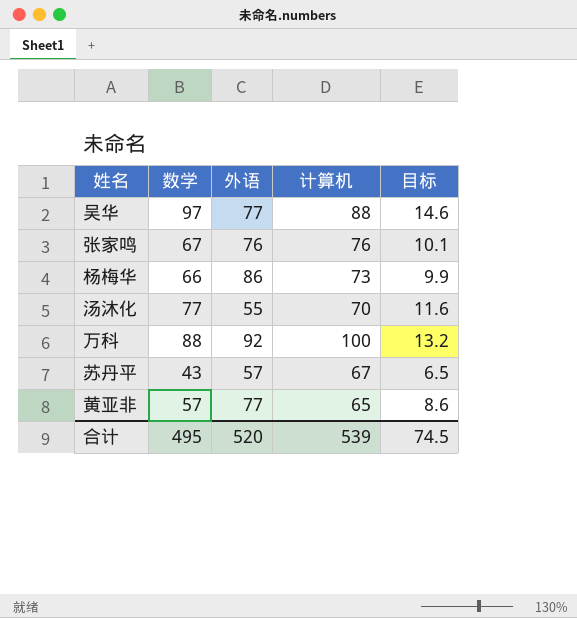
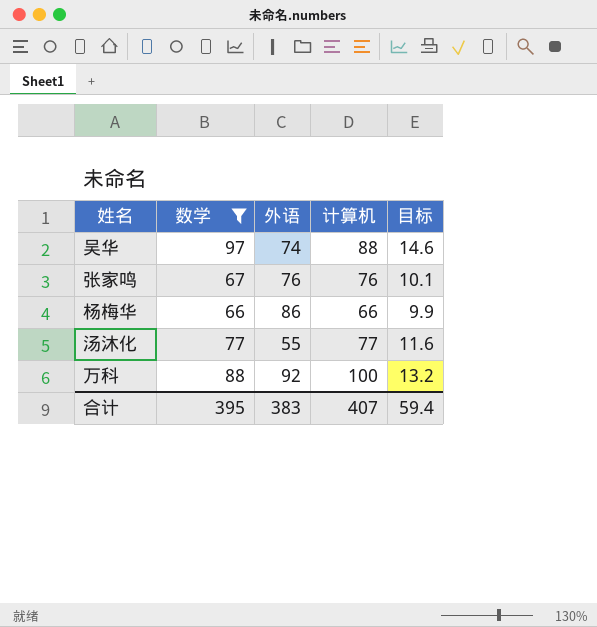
filter: none -> 数学 >= 66
吴华 | 外语: 77 -> 74
杨梅华 | 计算机: 73 -> 66
汤沐化 | 计算机: 70 -> 77
合计 | 数学: 495 -> 395
合计 | 外语: 520 -> 383
合计 | 计算机: 539 -> 407
合计 | 目标: 74.5 -> 59.4

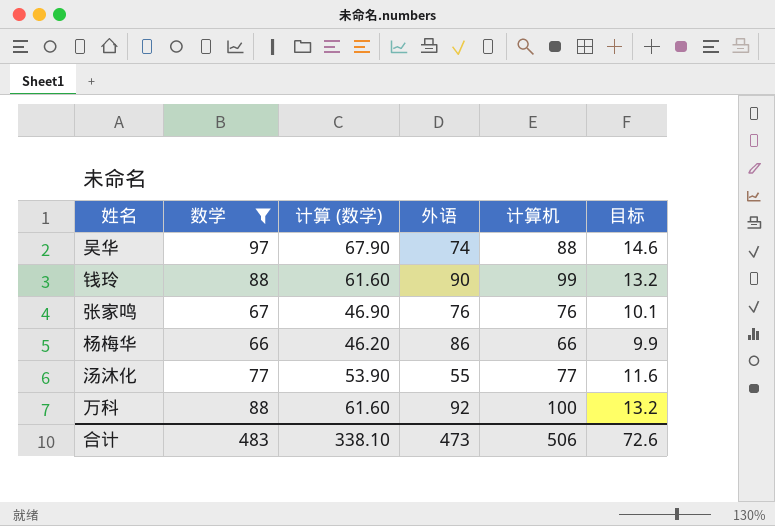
column 计算 (数学) | formula: none -> [数学] * 0.7
row 钱玲: none -> 88 | 61.60 | 90 | 99 | 13.2
合计 | 数学: 395 -> 483
合计 | 外语: 383 -> 473
合计 | 计算机: 407 -> 506
合计 | 目标: 59.4 -> 72.6

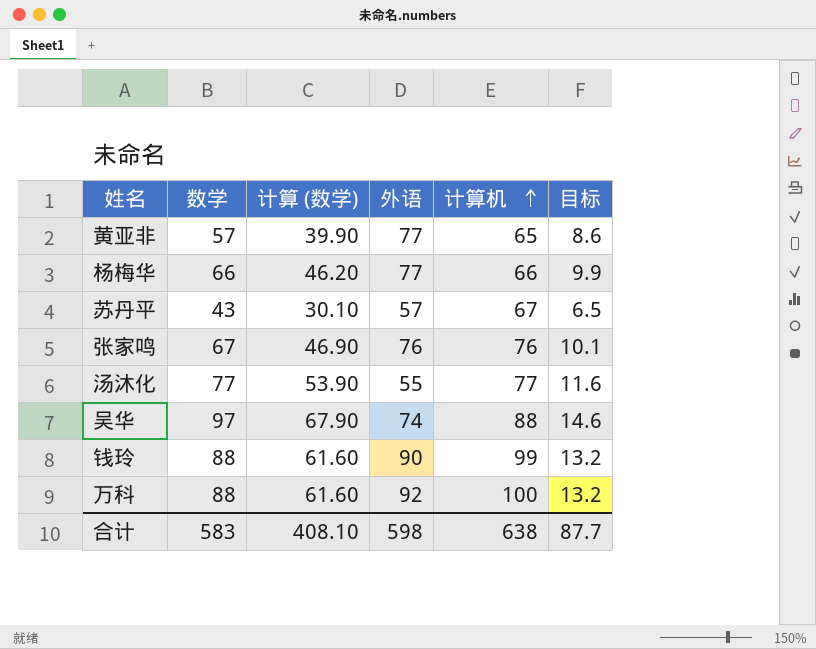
filter: 数学 >= 66 -> none
row order: none -> 计算机 ascending
杨梅华 | 外语: 86 -> 77
合计 | 数学: 483 -> 583
合计 | 计算 (数学): 338.10 -> 408.10
合计 | 外语: 473 -> 598
合计 | 计算机: 506 -> 638
合计 | 目标: 72.6 -> 87.7

